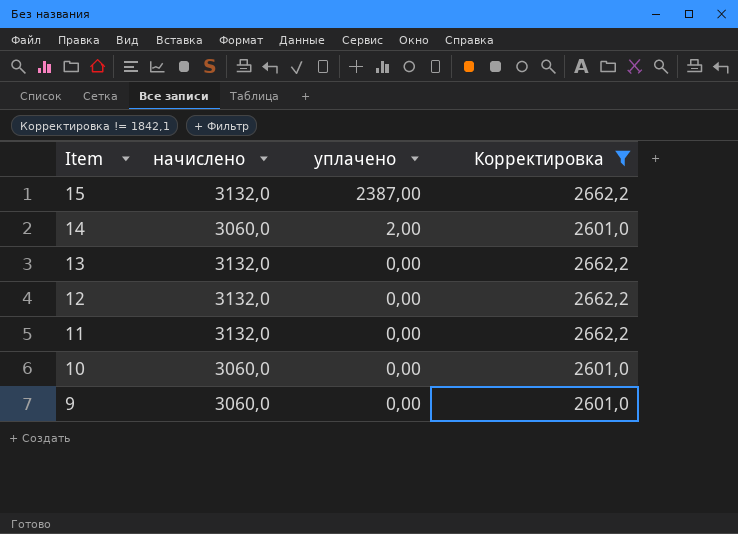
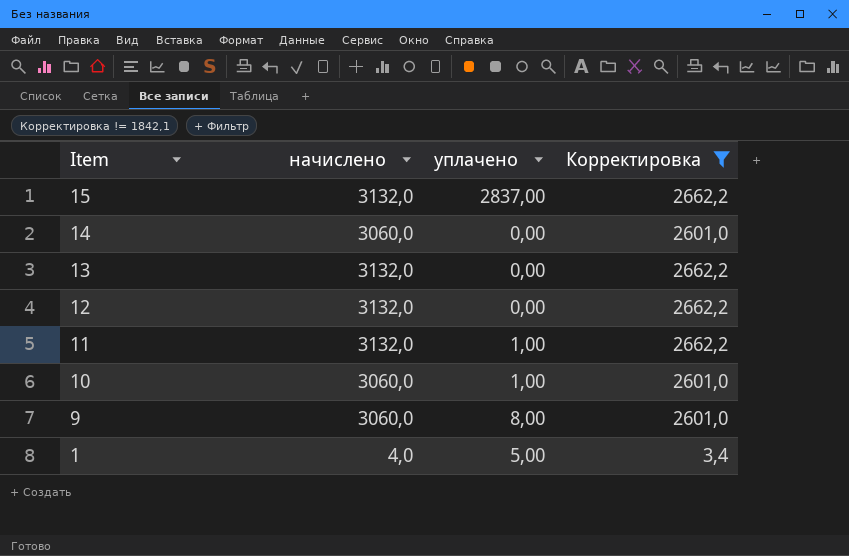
15 | уплачено: 2387,00 -> 2837,00
14 | уплачено: 2,00 -> 0,00
11 | уплачено: 0,00 -> 1,00
10 | уплачено: 0,00 -> 1,00
9 | уплачено: 0,00 -> 8,00
row 1: none -> 4,0 | 5,00 | 3,4

